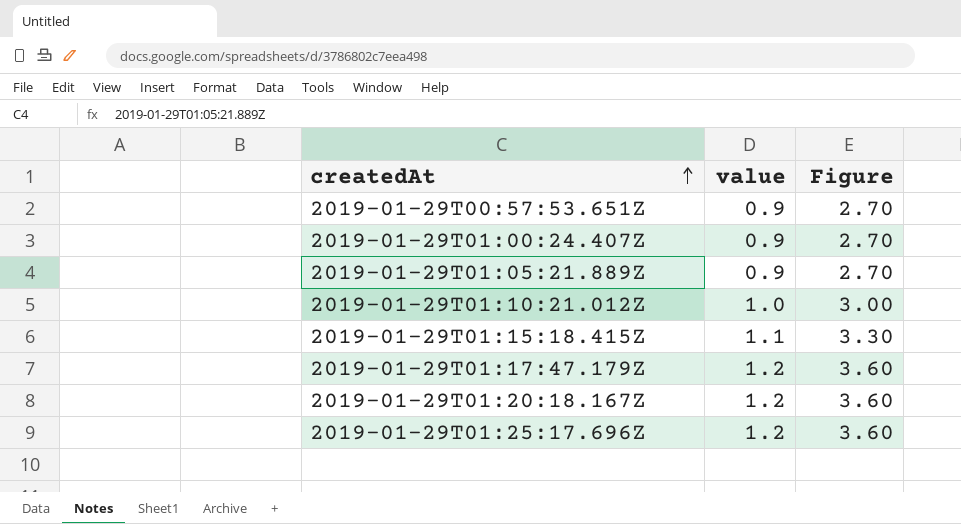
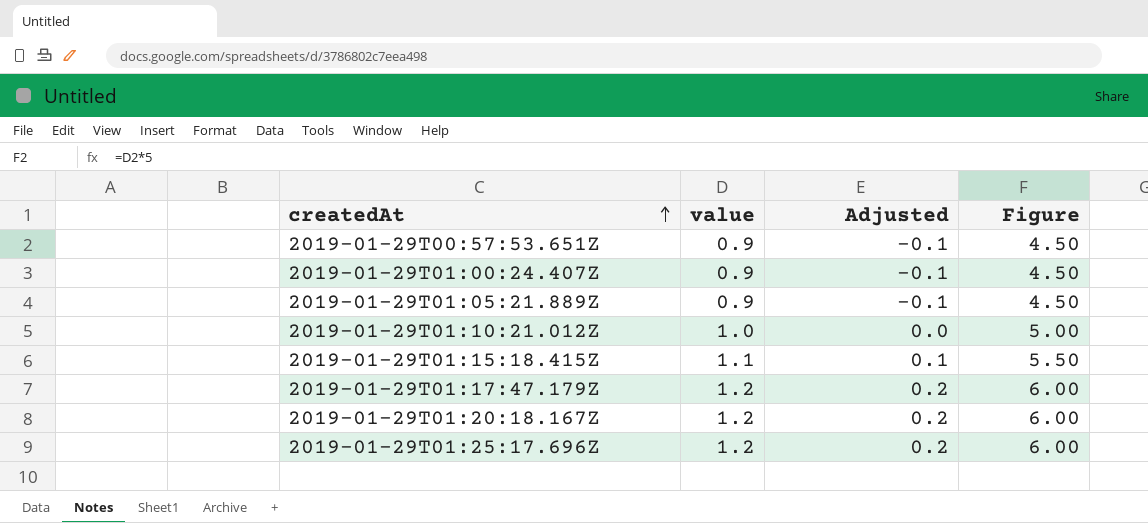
column Adjusted | formula: none -> [value] - 1
column Figure | formula: [value] * 3 -> [value] * 5

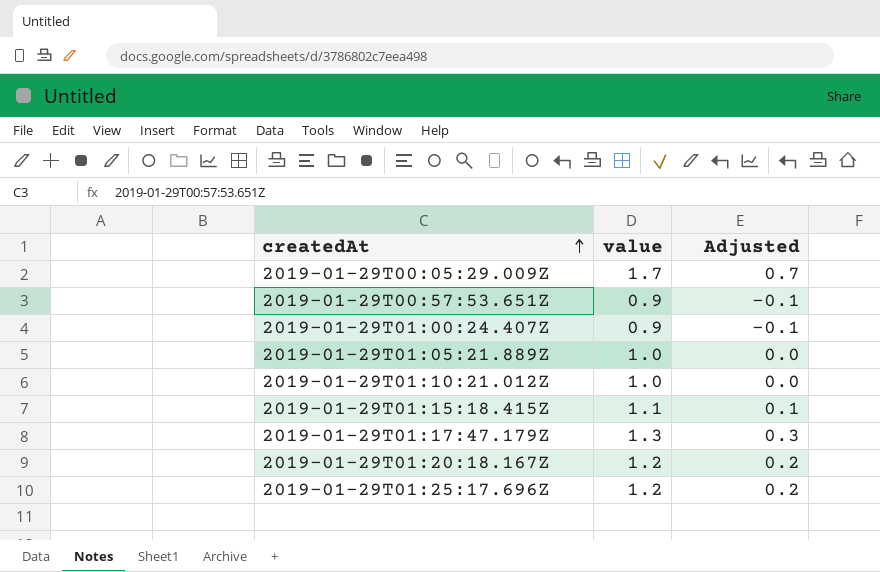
column Figure | formula: [value] * 5 -> none
row 2019-01-29T00:05:29.009Z: none -> 1.7 | 0.7
2019-01-29T01:05:21.889Z | value: 0.9 -> 1.0
2019-01-29T01:05:21.889Z | Adjusted: -0.1 -> 0.0
2019-01-29T01:17:47.179Z | value: 1.2 -> 1.3
2019-01-29T01:17:47.179Z | Adjusted: 0.2 -> 0.3

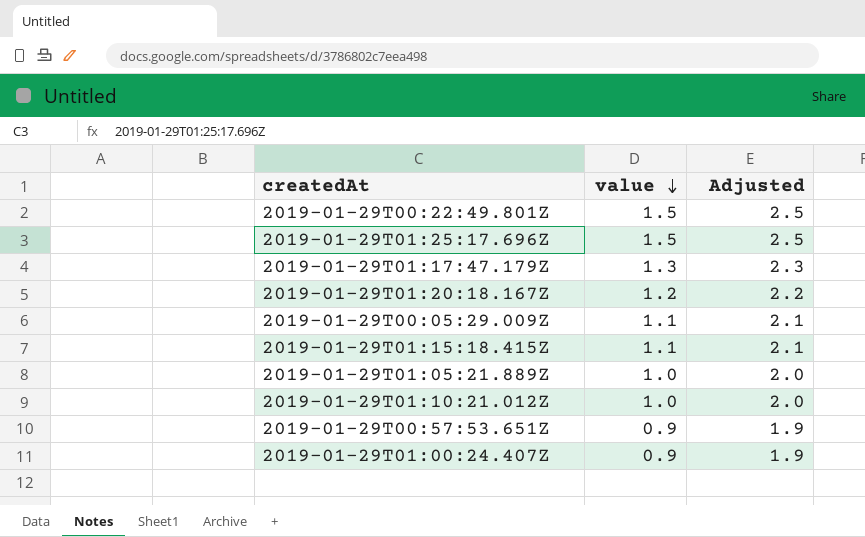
row order: createdAt ascending -> value descending
column Adjusted | formula: [value] - 1 -> [value] + 1
row 2019-01-29T00:22:49.801Z: none -> 1.5 | 2.5
2019-01-29T01:25:17.696Z | value: 1.2 -> 1.5
2019-01-29T00:05:29.009Z | value: 1.7 -> 1.1

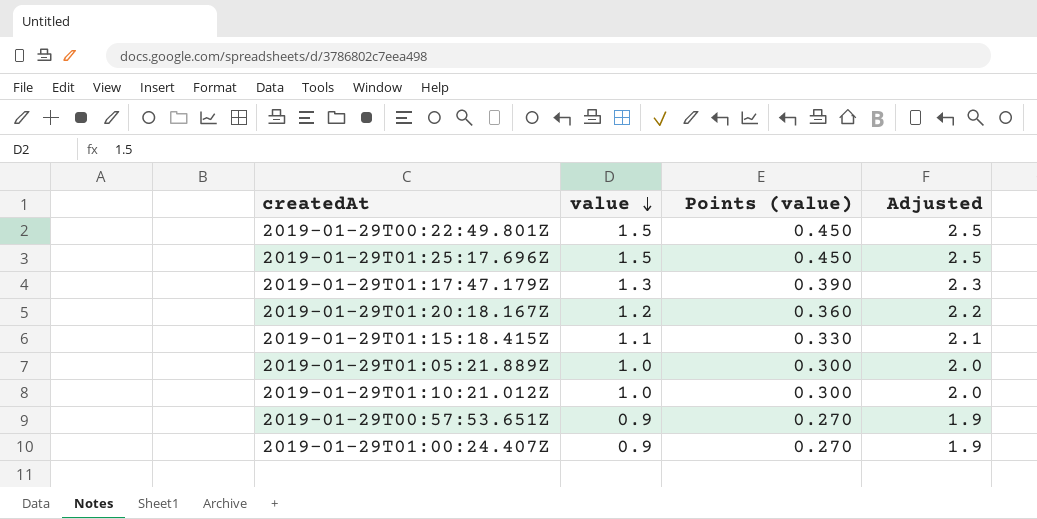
column Points (value) | formula: none -> [value] * 0.3
row 2019-01-29T00:05:29.009Z: 1.1 | 2.1 -> none

